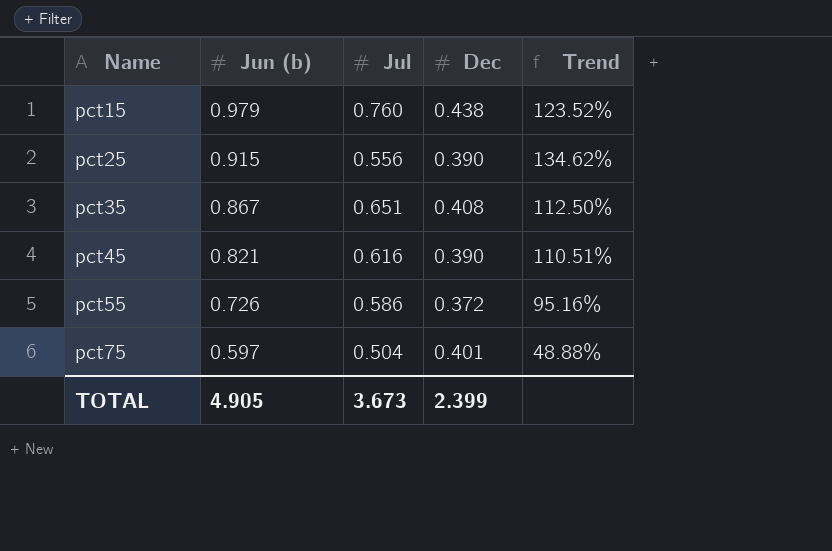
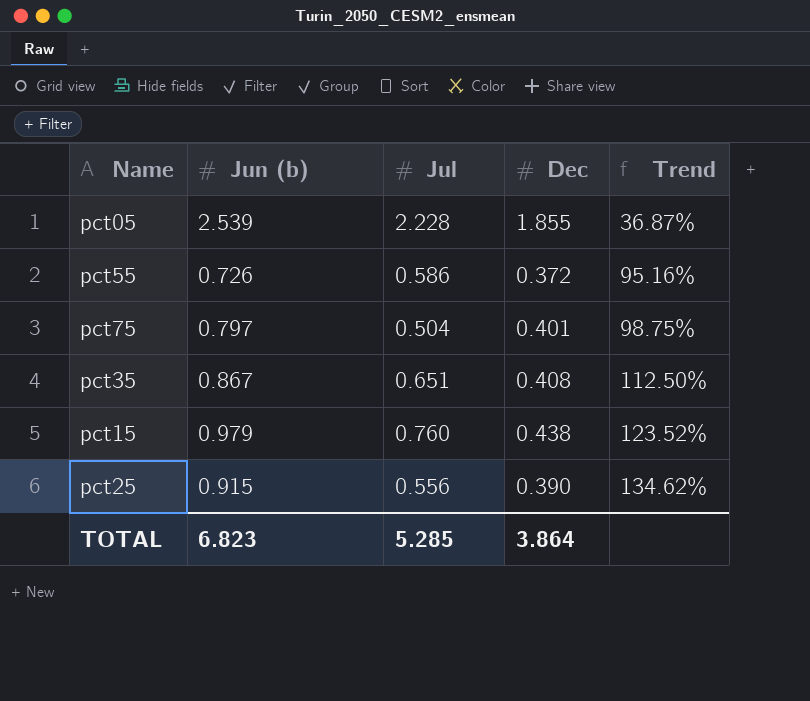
row order: Name ascending -> Trend ascending
row pct45: 0.821 | 0.616 | 0.390 | 110.51% -> none
row pct05: none -> 2.539 | 2.228 | 1.855 | 36.87%
pct75 | Jun (b): 0.597 -> 0.797
pct75 | Trend: 48.88% -> 98.75%
TOTAL | Jun (b): 4.905 -> 6.823
TOTAL | Jul: 3.673 -> 5.285
TOTAL | Dec: 2.399 -> 3.864

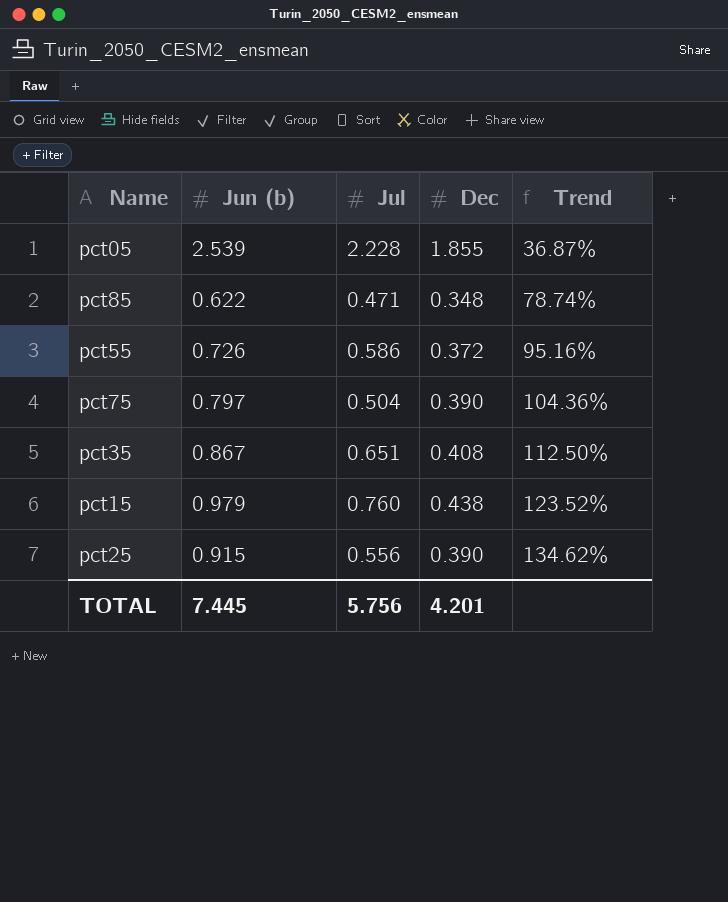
row pct85: none -> 0.622 | 0.471 | 0.348 | 78.74%
pct75 | Dec: 0.401 -> 0.390
pct75 | Trend: 98.75% -> 104.36%
TOTAL | Jun (b): 6.823 -> 7.445
TOTAL | Jul: 5.285 -> 5.756
TOTAL | Dec: 3.864 -> 4.201

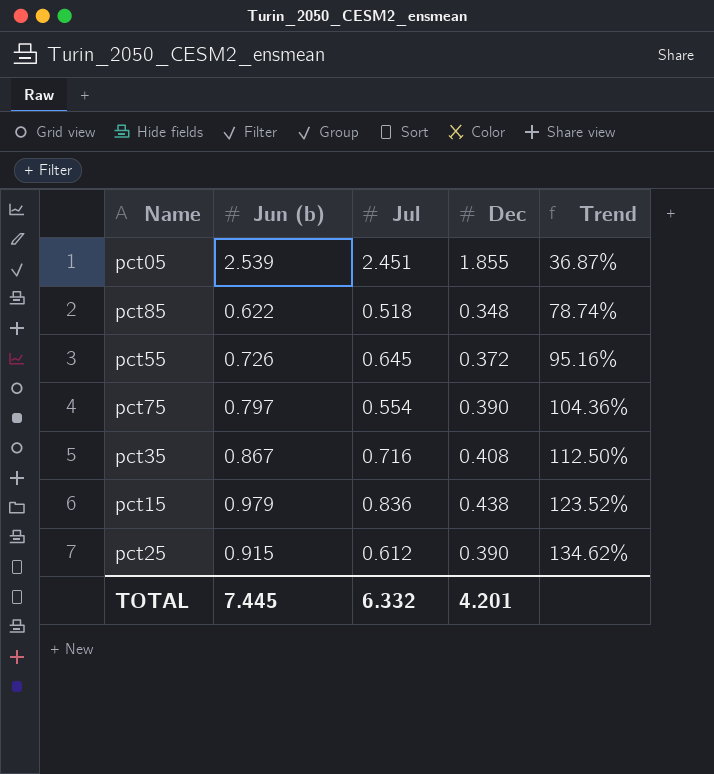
pct05 | Jul: 2.228 -> 2.451
pct85 | Jul: 0.471 -> 0.518
pct55 | Jul: 0.586 -> 0.645
pct75 | Jul: 0.504 -> 0.554
pct35 | Jul: 0.651 -> 0.716
pct15 | Jul: 0.760 -> 0.836
pct25 | Jul: 0.556 -> 0.612
TOTAL | Jul: 5.756 -> 6.332

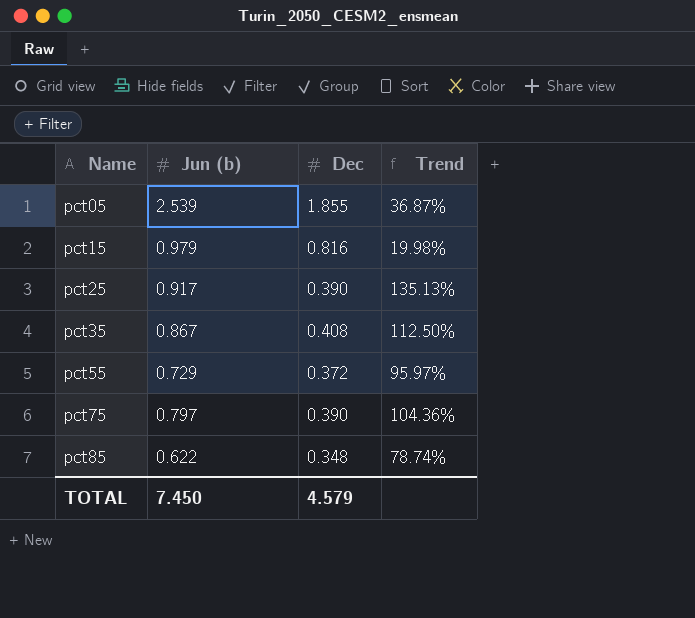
row order: Trend ascending -> Name ascending
column Jul | position: 3 -> none
pct15 | Dec: 0.438 -> 0.816
pct15 | Trend: 123.52% -> 19.98%
pct25 | Jun (b): 0.915 -> 0.917
pct25 | Trend: 134.62% -> 135.13%
pct55 | Jun (b): 0.726 -> 0.729
pct55 | Trend: 95.16% -> 95.97%
TOTAL | Jun (b): 7.445 -> 7.450
TOTAL | Dec: 4.201 -> 4.579

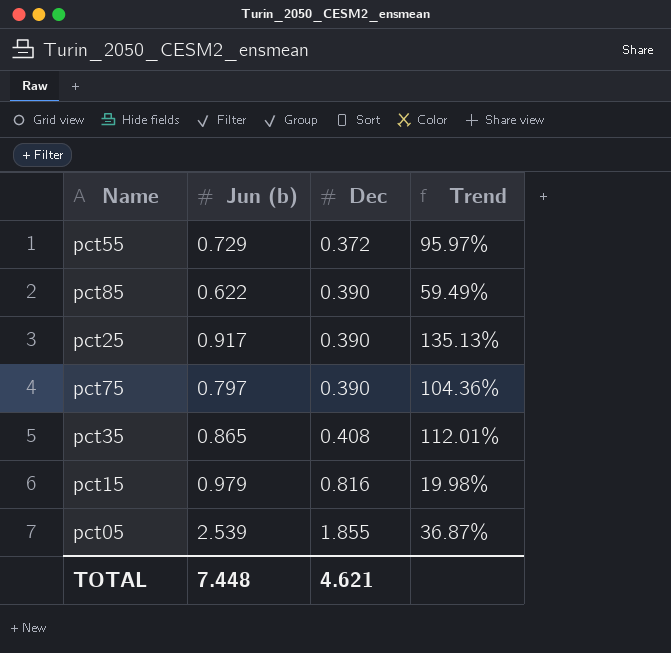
row order: Name ascending -> Dec ascending
pct85 | Dec: 0.348 -> 0.390
pct85 | Trend: 78.74% -> 59.49%
pct35 | Jun (b): 0.867 -> 0.865
pct35 | Trend: 112.50% -> 112.01%
TOTAL | Jun (b): 7.450 -> 7.448
TOTAL | Dec: 4.579 -> 4.621

